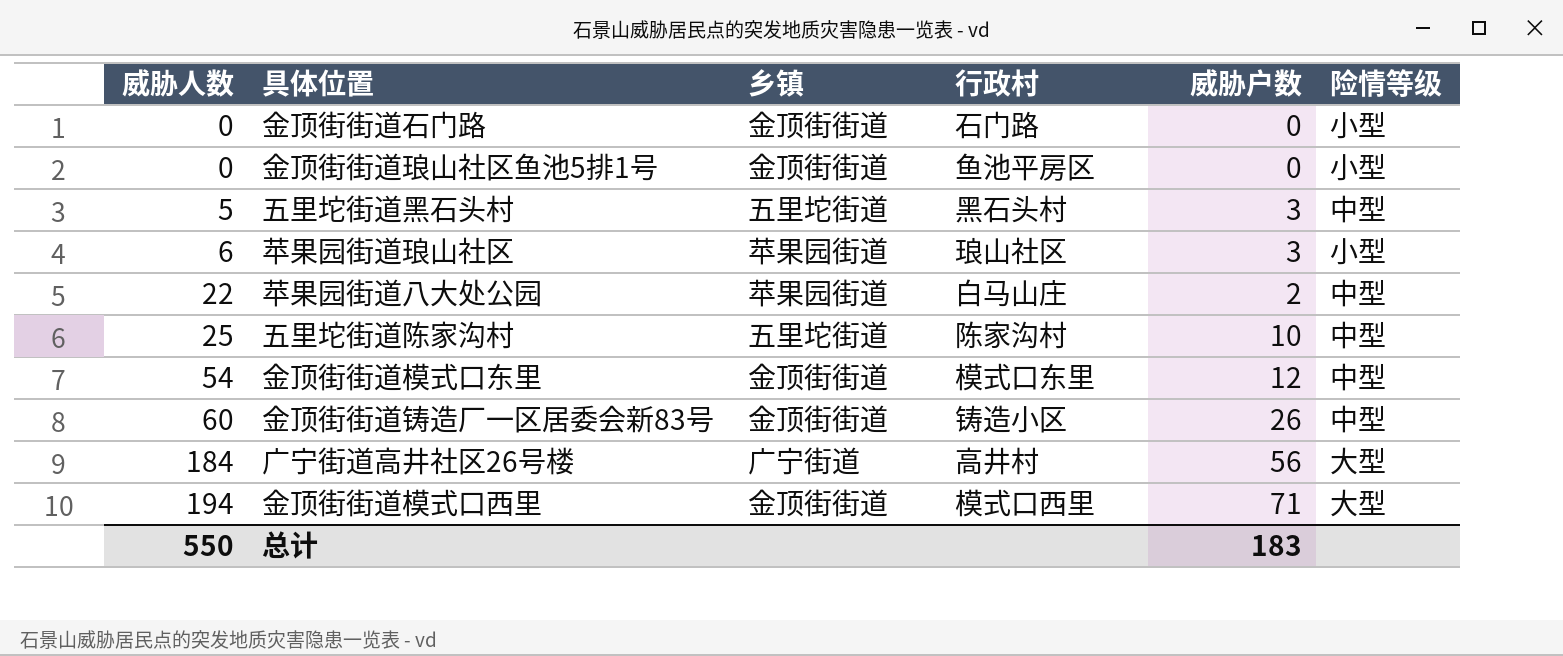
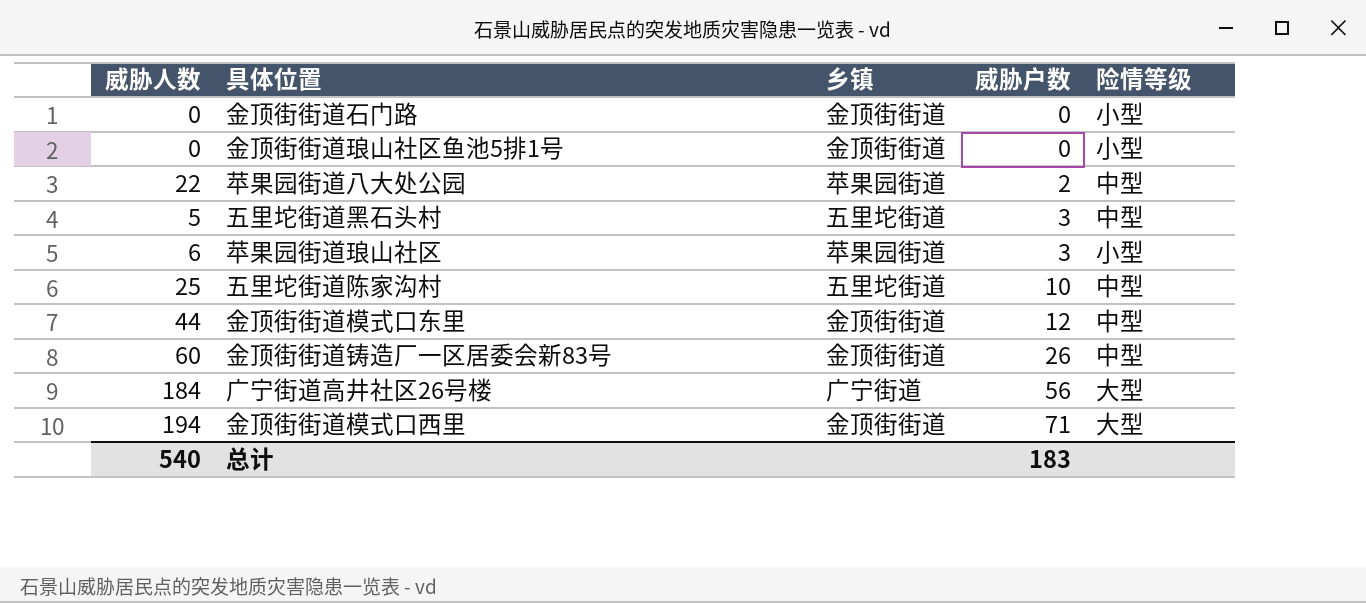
row order: 威胁人数 ascending -> 威胁户数 ascending
column 行政村 | position: 4 -> none
金顶街街道模式口东里 | 威胁人数: 54 -> 44
总计 | 威胁人数: 550 -> 540

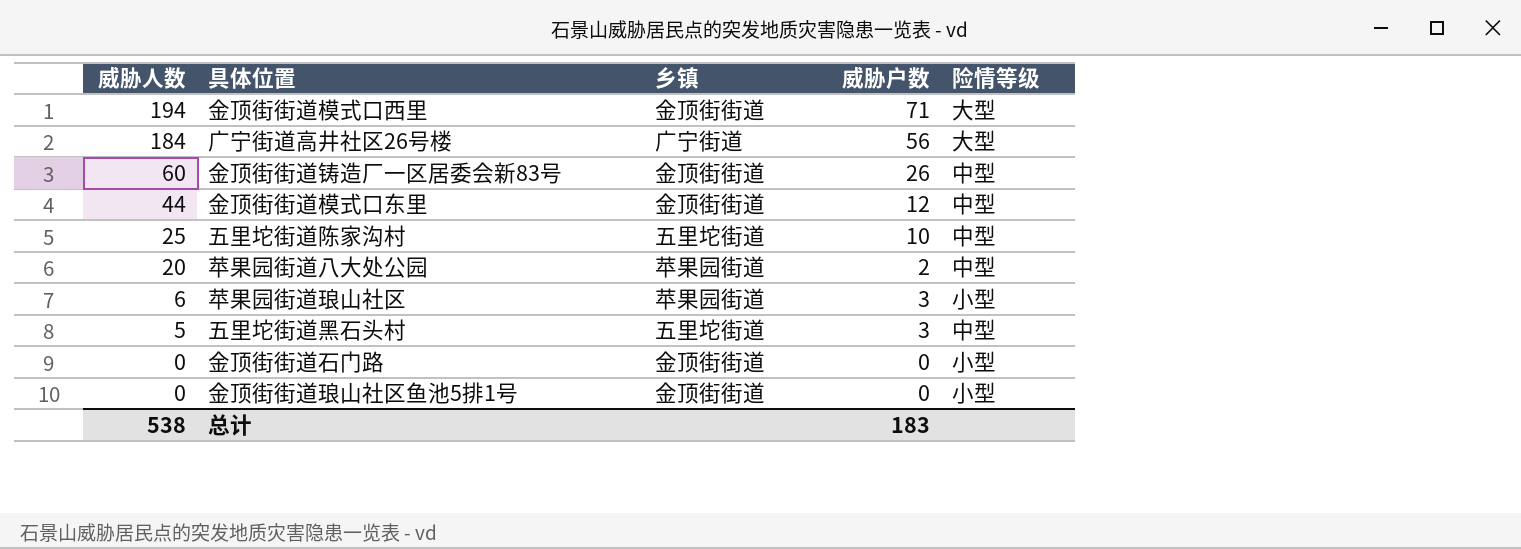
row order: 威胁户数 ascending -> 威胁人数 descending
苹果园街道八大处公园 | 威胁人数: 22 -> 20
总计 | 威胁人数: 540 -> 538

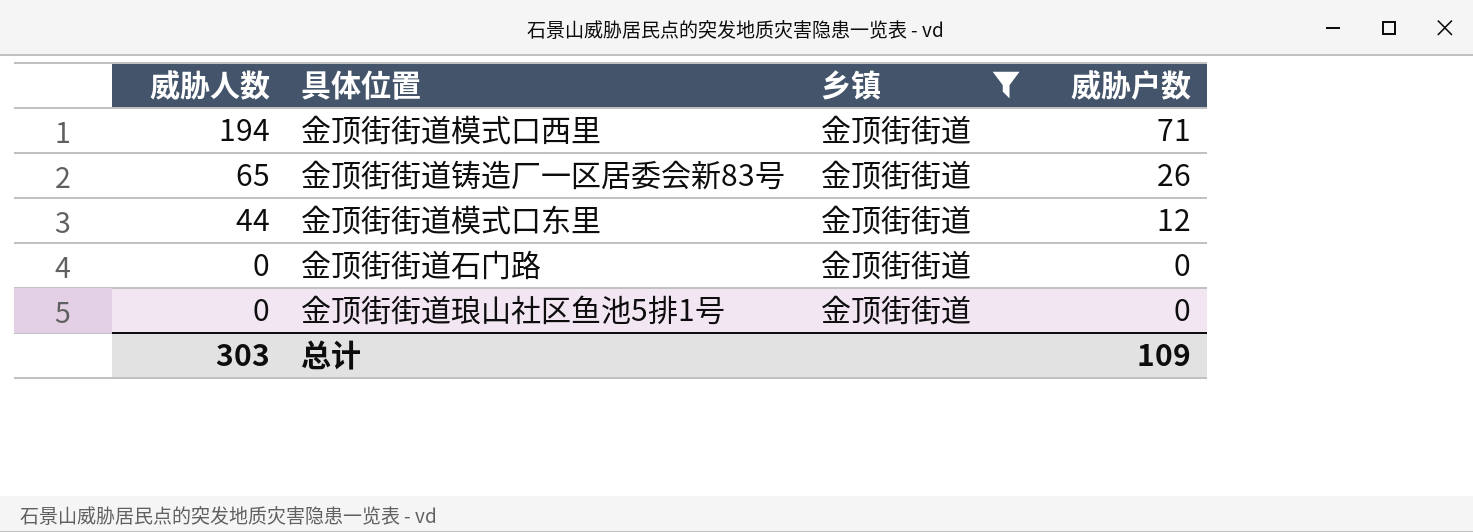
filter: none -> 乡镇 = 金顶街街道
column 险情等级 | position: 5 -> none
金顶街街道铸造厂一区居委会新83号 | 威胁人数: 60 -> 65
总计 | 威胁人数: 538 -> 303
总计 | 威胁户数: 183 -> 109

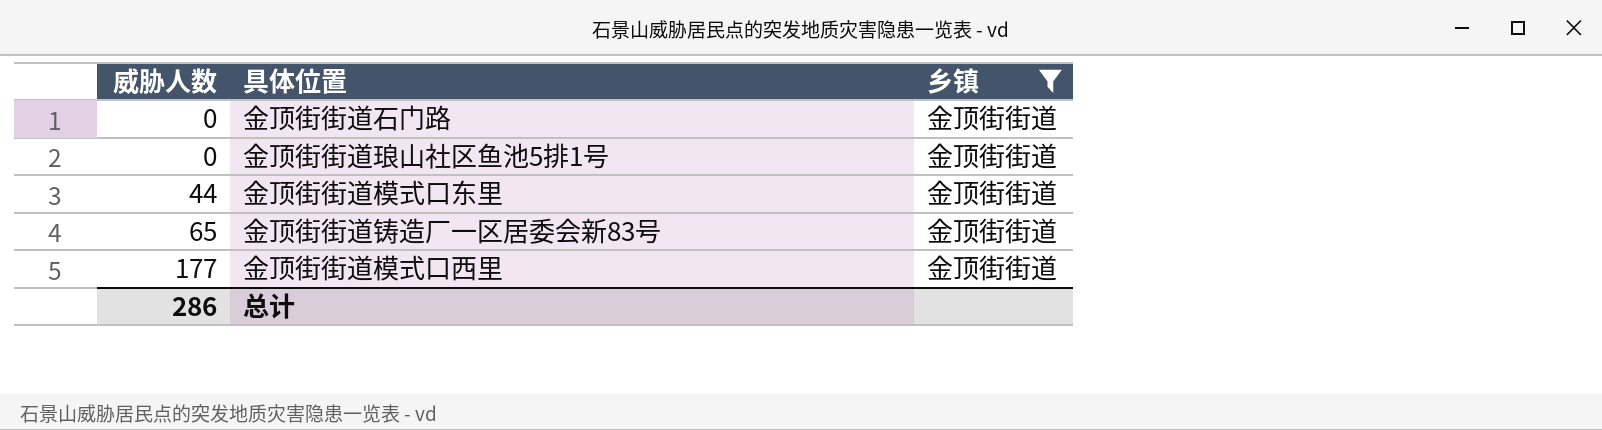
row order: 威胁人数 descending -> 威胁人数 ascending
column 威胁户数 | position: 4 -> none
金顶街街道模式口西里 | 威胁人数: 194 -> 177
总计 | 威胁人数: 303 -> 286

